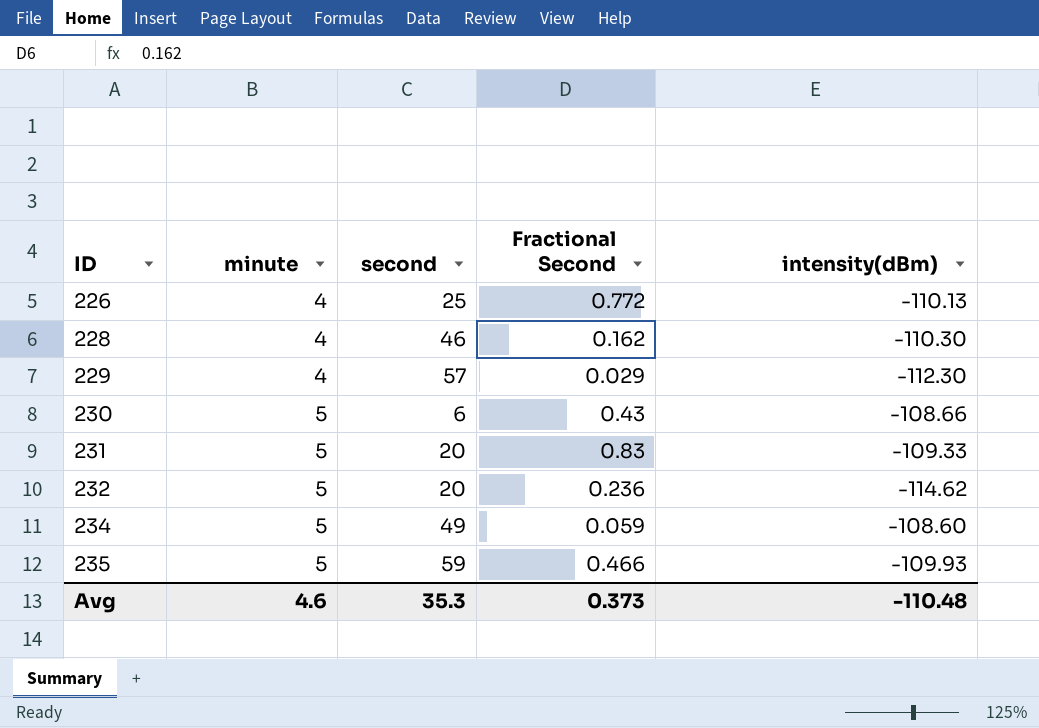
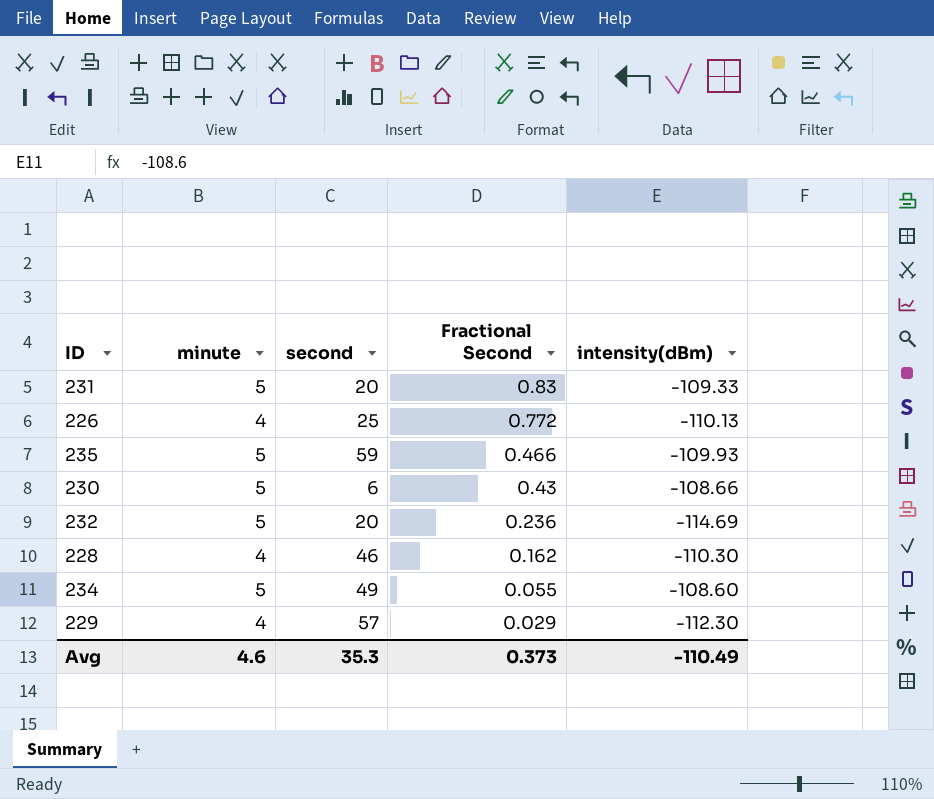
row order: ID ascending -> Fractional Second descending
232 | intensity(dBm): -114.62 -> -114.69
234 | Fractional Second: 0.059 -> 0.055
Avg | intensity(dBm): -110.48 -> -110.49

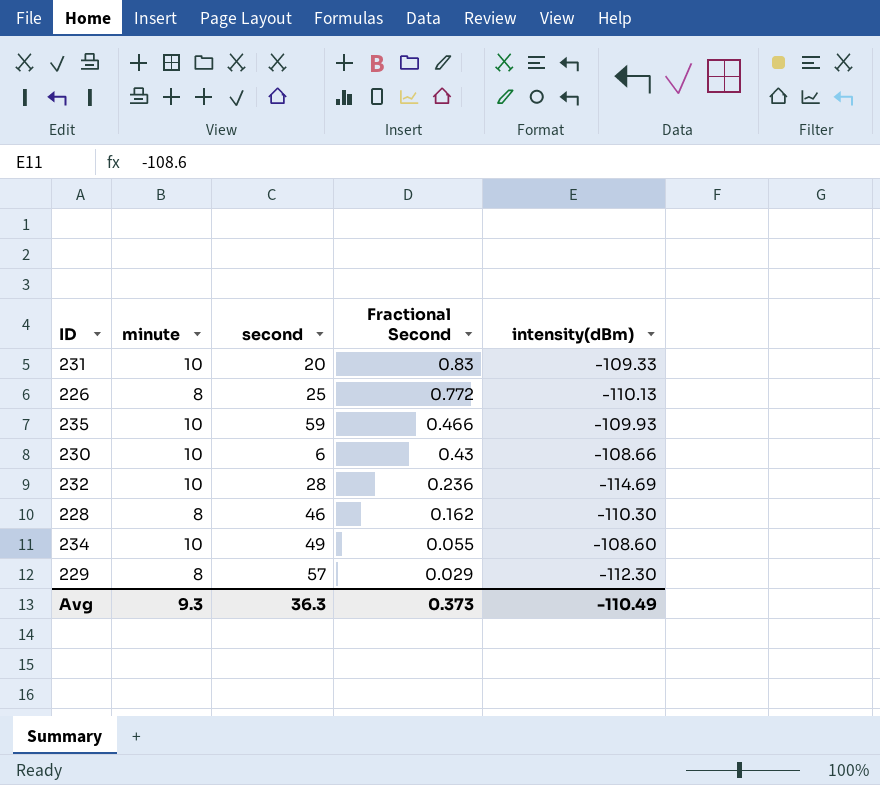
231 | minute: 5 -> 10
226 | minute: 4 -> 8
235 | minute: 5 -> 10
230 | minute: 5 -> 10
232 | minute: 5 -> 10
232 | second: 20 -> 28
228 | minute: 4 -> 8
234 | minute: 5 -> 10
229 | minute: 4 -> 8
Avg | minute: 4.6 -> 9.3
Avg | second: 35.3 -> 36.3

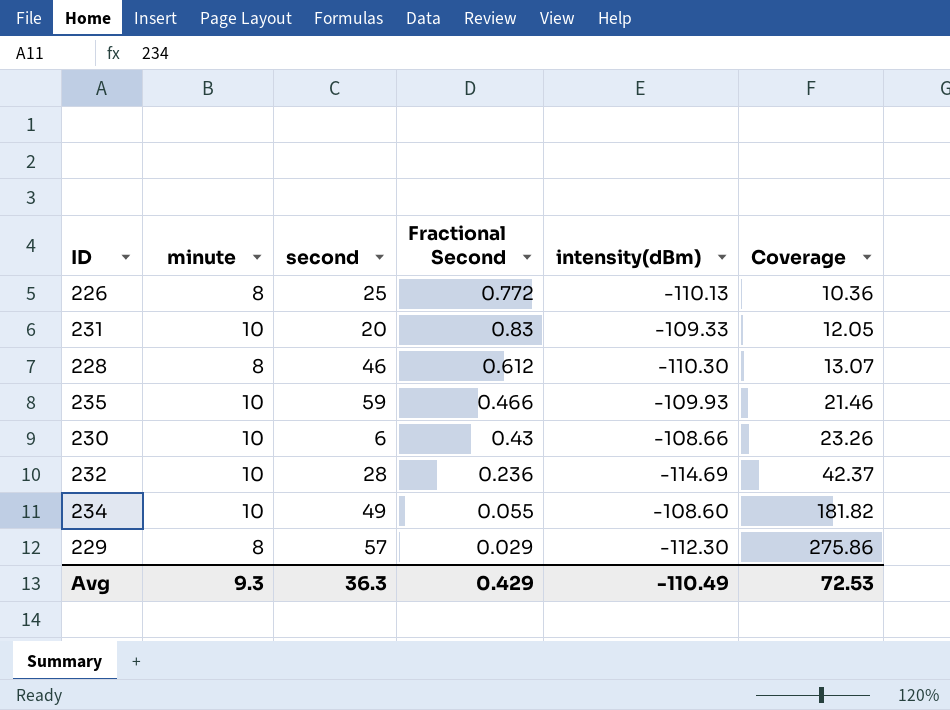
row order: Fractional Second descending -> Coverage ascending
column Coverage | formula: none -> [minute] / [Fractional Second]
228 | Fractional Second: 0.162 -> 0.612
Avg | Fractional Second: 0.373 -> 0.429

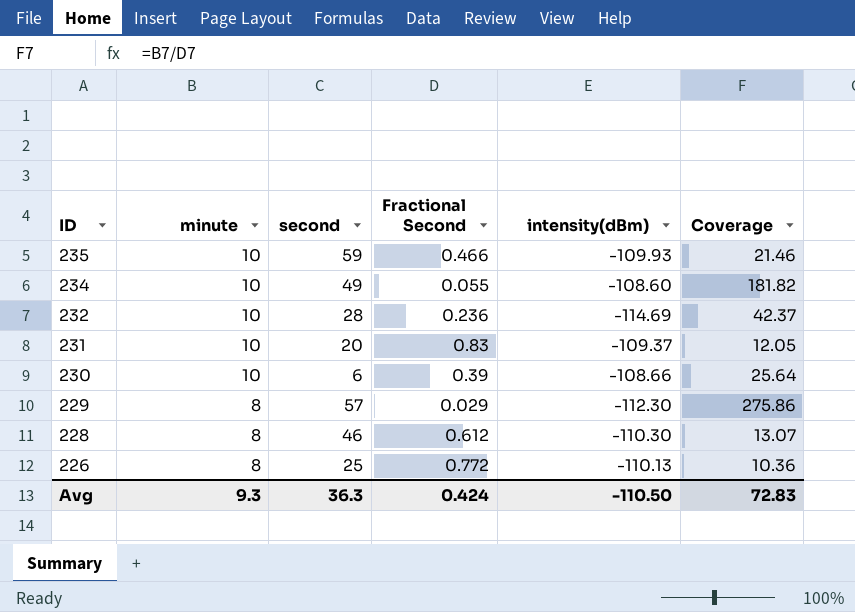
row order: Coverage ascending -> ID descending
231 | intensity(dBm): -109.33 -> -109.37
230 | Fractional Second: 0.43 -> 0.39
230 | Coverage: 23.26 -> 25.64
Avg | Fractional Second: 0.429 -> 0.424
Avg | intensity(dBm): -110.49 -> -110.50
Avg | Coverage: 72.53 -> 72.83

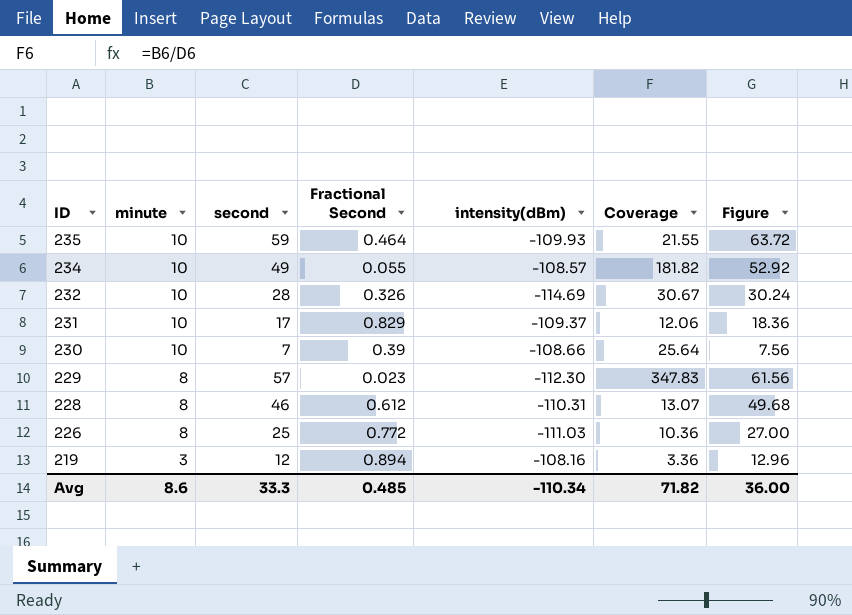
column Figure | formula: none -> [second] * 1.08
235 | Fractional Second: 0.466 -> 0.464
235 | Coverage: 21.46 -> 21.55
234 | intensity(dBm): -108.60 -> -108.57
232 | Fractional Second: 0.236 -> 0.326
232 | Coverage: 42.37 -> 30.67
231 | second: 20 -> 17
231 | Fractional Second: 0.83 -> 0.829
231 | Coverage: 12.05 -> 12.06
230 | second: 6 -> 7
229 | Fractional Second: 0.029 -> 0.023
229 | Coverage: 275.86 -> 347.83
228 | intensity(dBm): -110.30 -> -110.31
226 | intensity(dBm): -110.13 -> -111.03
row 219: none -> 3 | 12 | 0.894 | -108.16 | 3.36 | 12.96
Avg | minute: 9.3 -> 8.6
Avg | second: 36.3 -> 33.3
Avg | Fractional Second: 0.424 -> 0.485
Avg | intensity(dBm): -110.50 -> -110.34
Avg | Coverage: 72.83 -> 71.82

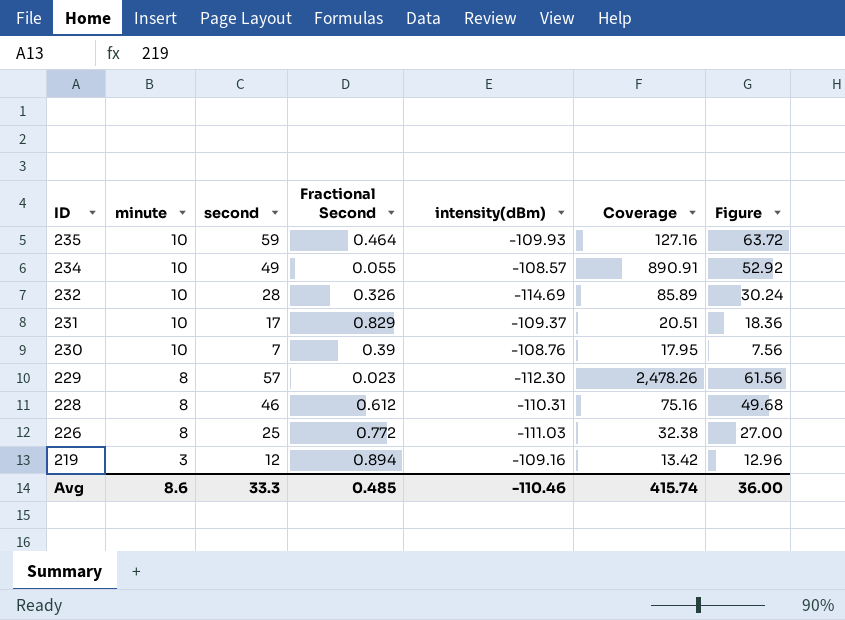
column Coverage | formula: [minute] / [Fractional Second] -> [second] / [Fractional Second]
230 | intensity(dBm): -108.66 -> -108.76
219 | intensity(dBm): -108.16 -> -109.16
Avg | intensity(dBm): -110.34 -> -110.46
Avg | Coverage: 71.82 -> 415.74

